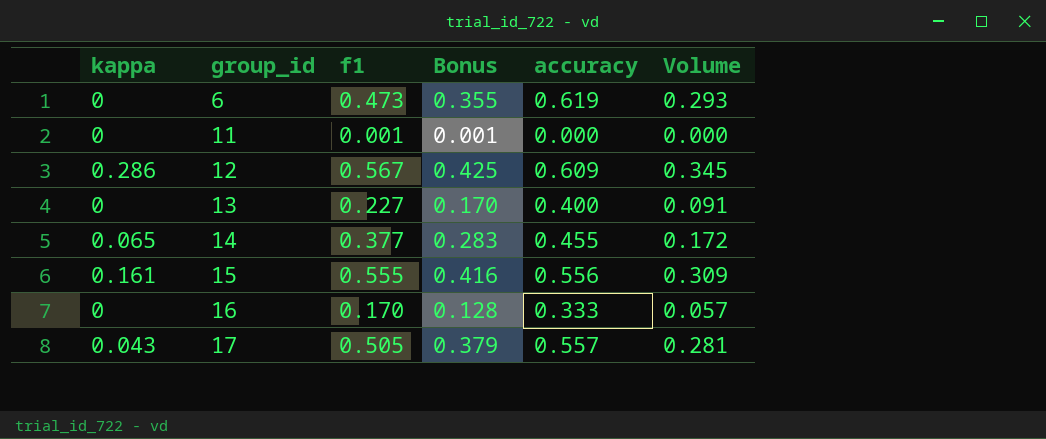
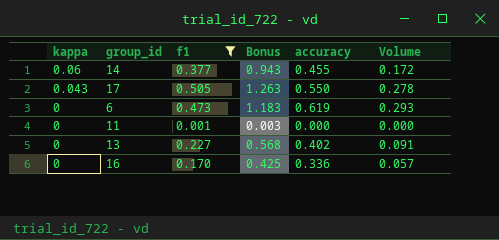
filter: none -> f1 <= 0.505
row order: group_id ascending -> kappa descending
column Bonus | formula: [f1] * 0.75 -> [f1] * 2.5
14 | kappa: 0.065 -> 0.06
17 | accuracy: 0.557 -> 0.550
17 | Volume: 0.281 -> 0.278
13 | accuracy: 0.400 -> 0.402
16 | accuracy: 0.333 -> 0.336

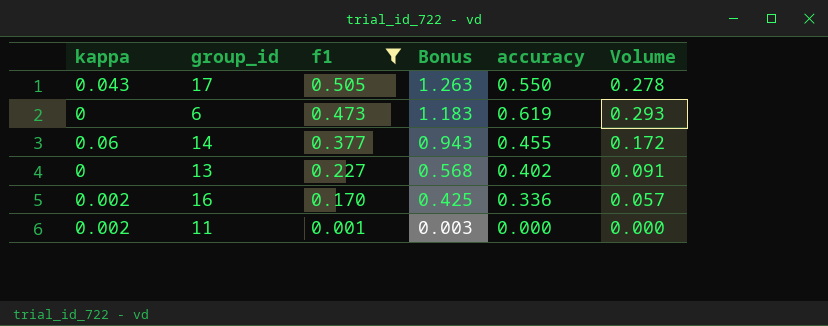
row order: kappa descending -> f1 descending
16 | kappa: 0 -> 0.002
11 | kappa: 0 -> 0.002

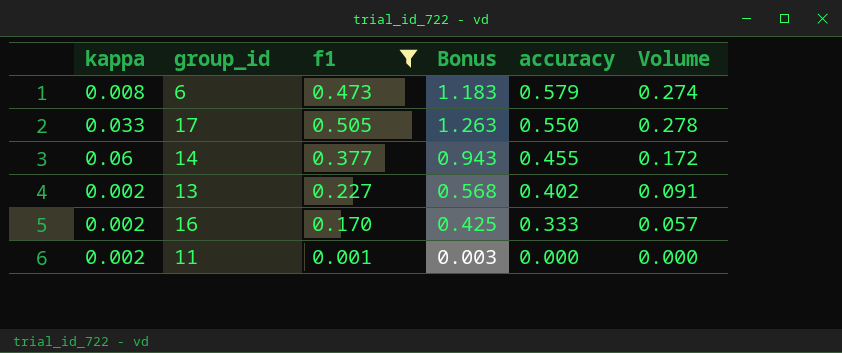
row order: f1 descending -> accuracy descending
6 | kappa: 0 -> 0.008
6 | accuracy: 0.619 -> 0.579
6 | Volume: 0.293 -> 0.274
17 | kappa: 0.043 -> 0.033
13 | kappa: 0 -> 0.002
16 | accuracy: 0.336 -> 0.333

